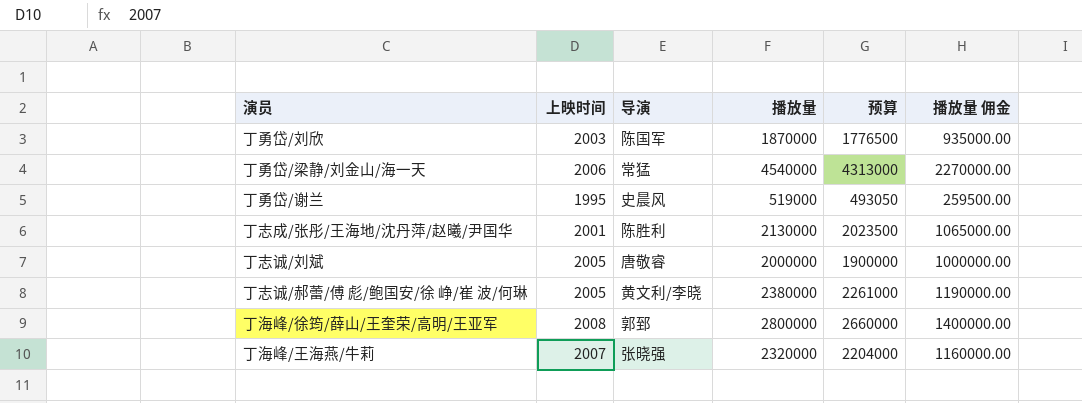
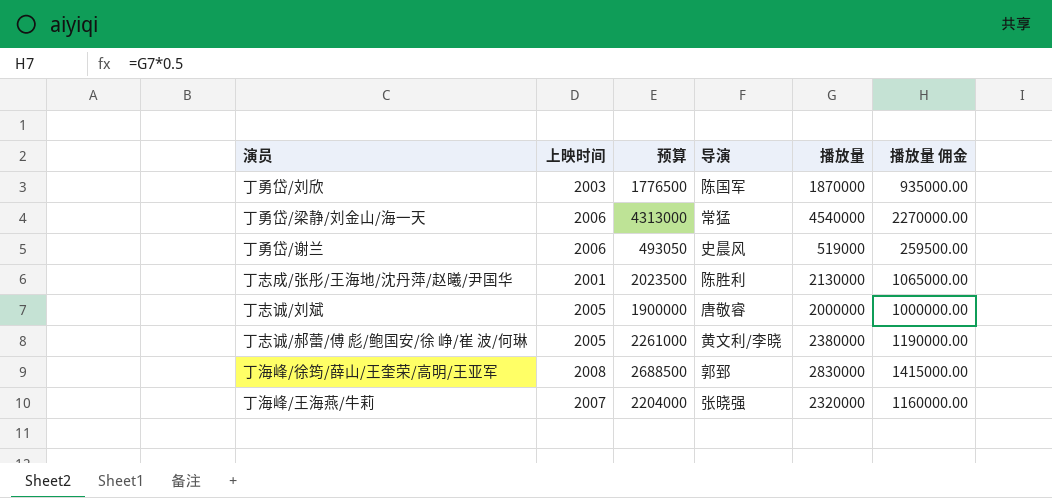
column 预算 | position: 5 -> 3
丁勇岱/谢兰 | 上映时间: 1995 -> 2006
丁海峰/徐筠/薛山/王奎荣/高明/王亚军 | 预算: 2660000 -> 2688500
丁海峰/徐筠/薛山/王奎荣/高明/王亚军 | 播放量: 2800000 -> 2830000
丁海峰/徐筠/薛山/王奎荣/高明/王亚军 | 播放量 佣金: 1400000.00 -> 1415000.00

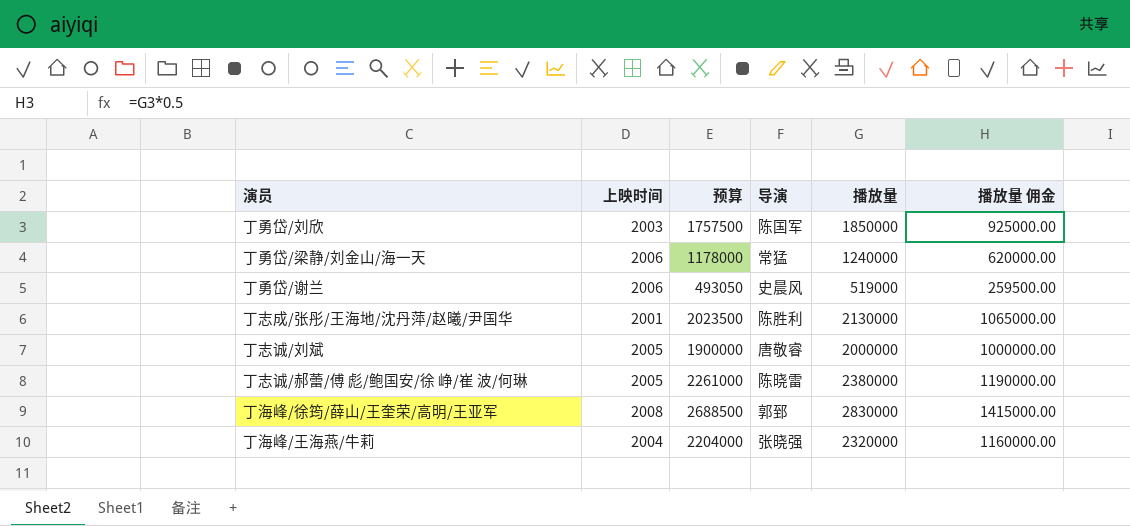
丁勇岱/刘欣 | 预算: 1776500 -> 1757500
丁勇岱/刘欣 | 播放量: 1870000 -> 1850000
丁勇岱/刘欣 | 播放量 佣金: 935000.00 -> 925000.00
丁勇岱/梁静/刘金山/海一天 | 预算: 4313000 -> 1178000
丁勇岱/梁静/刘金山/海一天 | 播放量: 4540000 -> 1240000
丁勇岱/梁静/刘金山/海一天 | 播放量 佣金: 2270000.00 -> 620000.00
丁志诚/郝蕾/傅 彪/鲍国安/徐 峥/崔 波/何琳 | 导演: 黄文利/李晓 -> 陈晓雷
丁海峰/王海燕/牛莉 | 上映时间: 2007 -> 2004

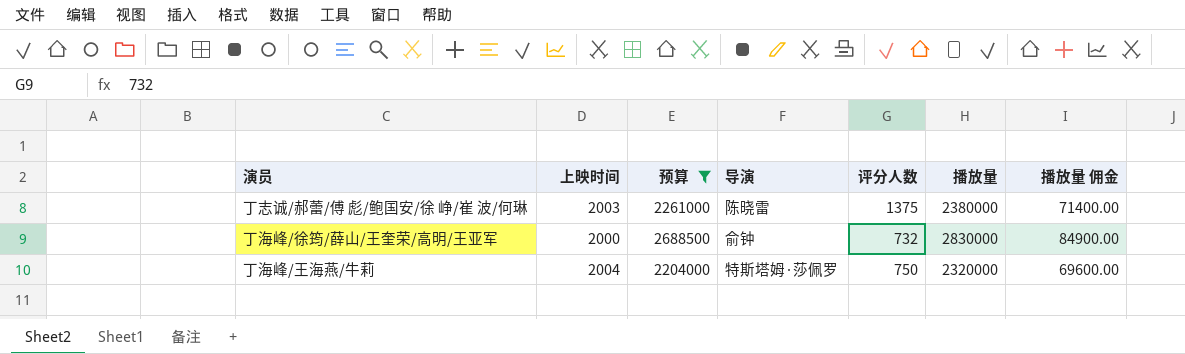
filter: none -> 预算 >= 2204000
column 评分人数 | position: none -> 5
column 播放量 佣金 | formula: [播放量] * 0.5 -> [播放量] * 0.03
丁志诚/郝蕾/傅 彪/鲍国安/徐 峥/崔 波/何琳 | 上映时间: 2005 -> 2003
丁海峰/徐筠/薛山/王奎荣/高明/王亚军 | 上映时间: 2008 -> 2000
丁海峰/徐筠/薛山/王奎荣/高明/王亚军 | 导演: 郭郅 -> 俞钟
丁海峰/王海燕/牛莉 | 导演: 张晓强 -> 特斯塔姆·莎佩罗

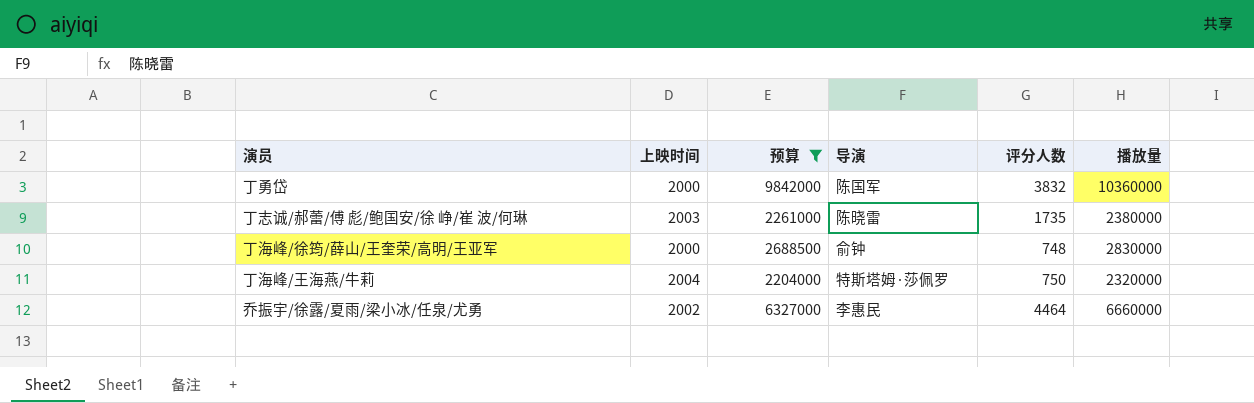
column 播放量 佣金 | formula: [播放量] * 0.03 -> none
row 丁勇岱: none -> 2000 | 9842000 | 陈国军 | 3832 | 10360000
丁志诚/郝蕾/傅 彪/鲍国安/徐 峥/崔 波/何琳 | 评分人数: 1375 -> 1735
丁海峰/徐筠/薛山/王奎荣/高明/王亚军 | 评分人数: 732 -> 748
row 乔振宇/徐露/夏雨/梁小冰/任泉/尤勇: none -> 2002 | 6327000 | 李惠民 | 4464 | 6660000

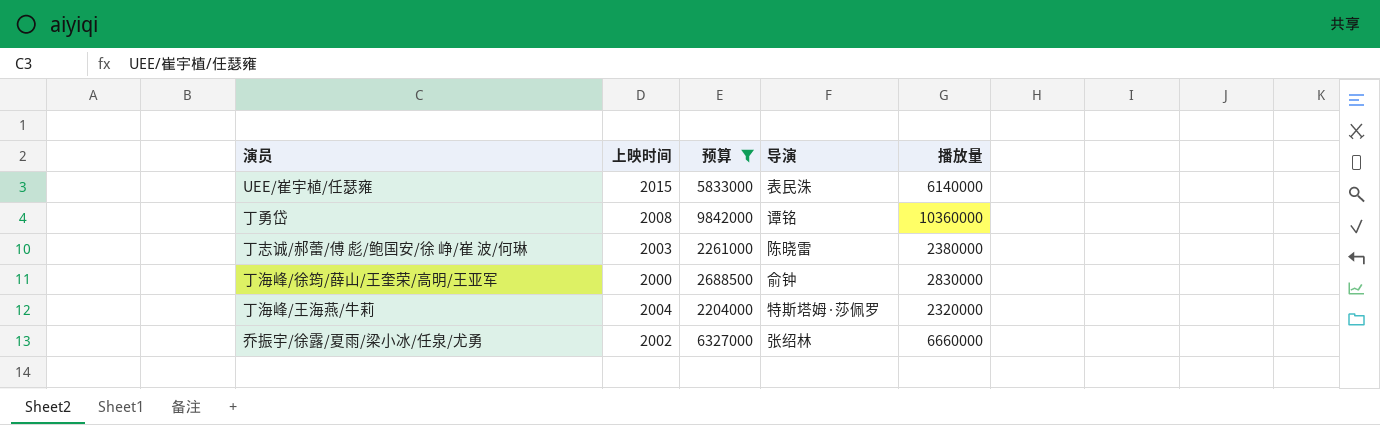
column 评分人数 | position: 5 -> none
row UEE/崔宇植/任瑟雍: none -> 2015 | 5833000 | 表民洙 | 6140000
丁勇岱 | 上映时间: 2000 -> 2008
丁勇岱 | 导演: 陈国军 -> 谭铭
乔振宇/徐露/夏雨/梁小冰/任泉/尤勇 | 导演: 李惠民 -> 张绍林

